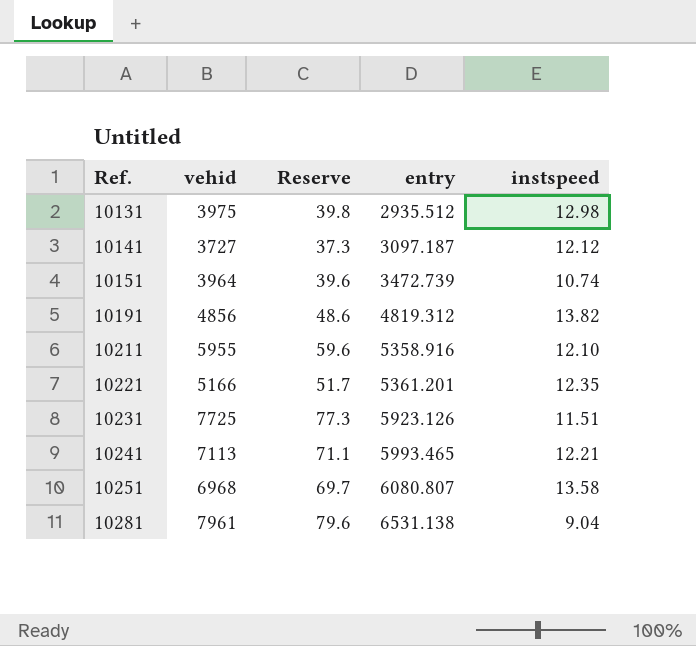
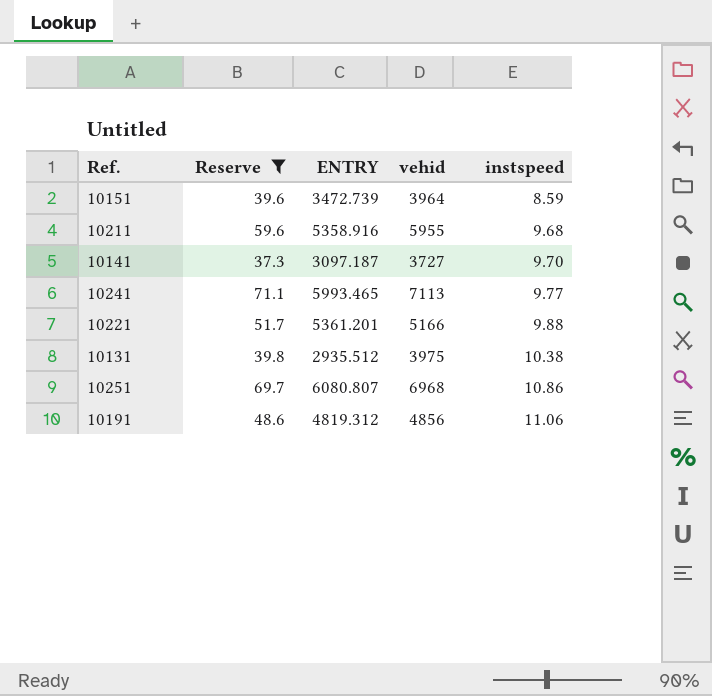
filter: none -> Reserve <= 71.1
row order: Ref. ascending -> instspeed ascending
column name: entry -> ENTRY
column vehid | position: 2 -> 4
10151 | instspeed: 10.74 -> 8.59
10211 | instspeed: 12.10 -> 9.68
10141 | instspeed: 12.12 -> 9.70
10241 | instspeed: 12.21 -> 9.77
10221 | instspeed: 12.35 -> 9.88
10131 | instspeed: 12.98 -> 10.38
10251 | instspeed: 13.58 -> 10.86
10191 | instspeed: 13.82 -> 11.06

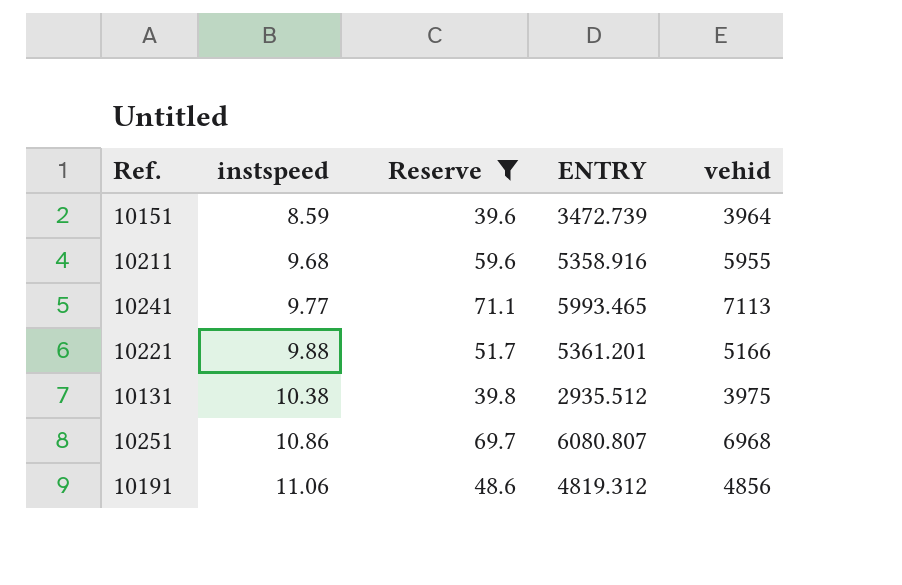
column instspeed | position: 5 -> 2
row 10141: 37.3 | 3097.187 | 3727 | 9.70 -> none

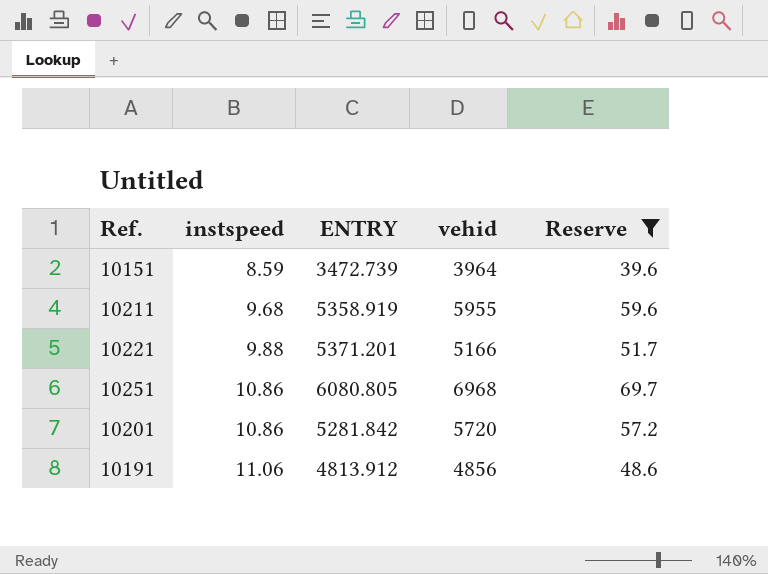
column Reserve | position: 3 -> 5
row 10241: 9.77 | 71.1 | 5993.465 | 7113 -> none
row 10131: 10.38 | 39.8 | 2935.512 | 3975 -> none
10211 | ENTRY: 5358.916 -> 5358.919
10221 | ENTRY: 5361.201 -> 5371.201
10251 | ENTRY: 6080.807 -> 6080.805
row 10201: none -> 10.86 | 5281.842 | 5720 | 57.2
10191 | ENTRY: 4819.312 -> 4813.912

